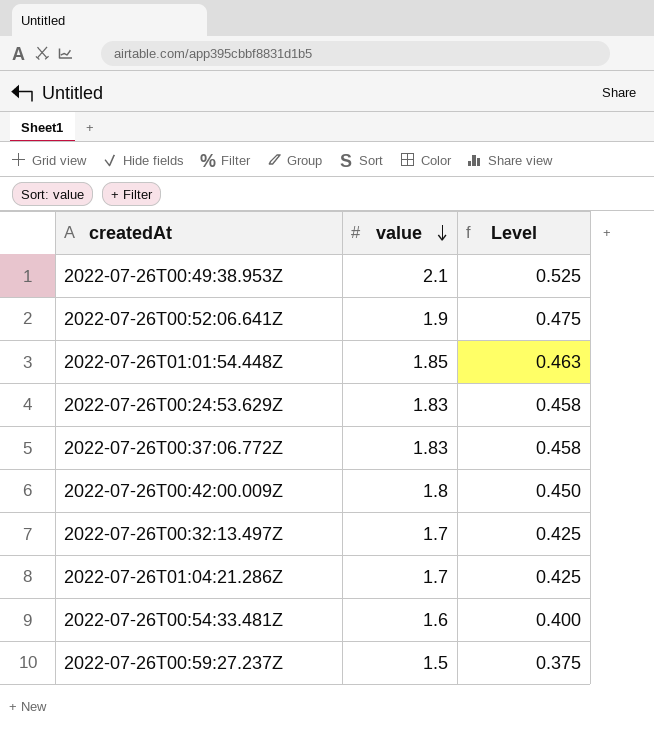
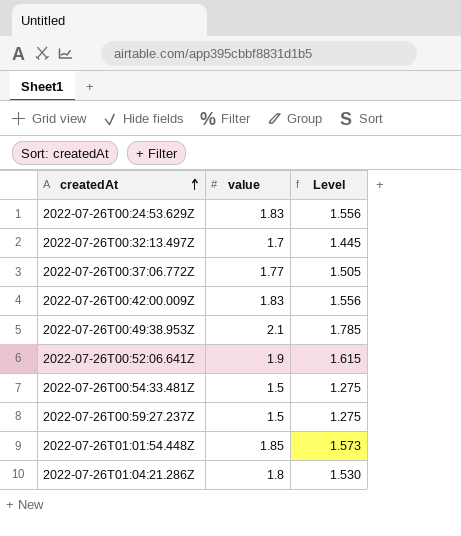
row order: value descending -> createdAt ascending
column Level | formula: [value] * 0.25 -> [value] * 0.85
2022-07-26T00:37:06.772Z | value: 1.83 -> 1.77
2022-07-26T00:42:00.009Z | value: 1.8 -> 1.83
2022-07-26T00:54:33.481Z | value: 1.6 -> 1.5
2022-07-26T01:04:21.286Z | value: 1.7 -> 1.8

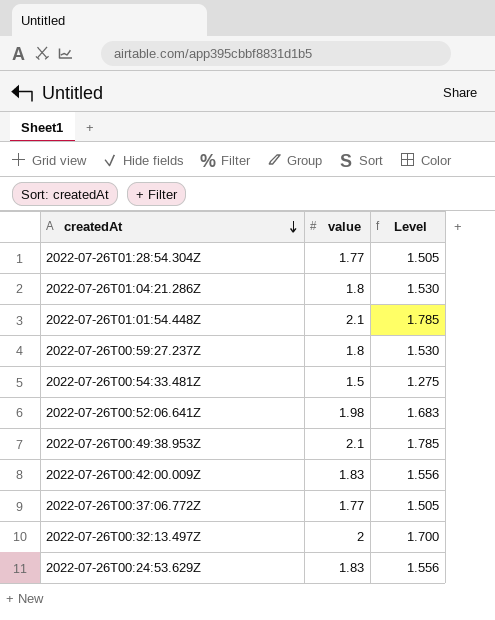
row order: createdAt ascending -> createdAt descending
row 2022-07-26T01:28:54.304Z: none -> 1.77 | 1.505
2022-07-26T01:01:54.448Z | value: 1.85 -> 2.1
2022-07-26T01:01:54.448Z | Level: 1.573 -> 1.785
2022-07-26T00:59:27.237Z | value: 1.5 -> 1.8
2022-07-26T00:59:27.237Z | Level: 1.275 -> 1.530
2022-07-26T00:52:06.641Z | value: 1.9 -> 1.98
2022-07-26T00:52:06.641Z | Level: 1.615 -> 1.683
2022-07-26T00:32:13.497Z | value: 1.7 -> 2
2022-07-26T00:32:13.497Z | Level: 1.445 -> 1.700

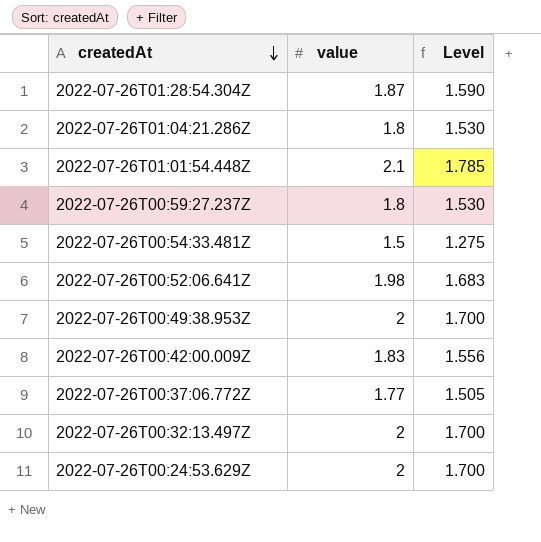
2022-07-26T01:28:54.304Z | value: 1.77 -> 1.87
2022-07-26T01:28:54.304Z | Level: 1.505 -> 1.590
2022-07-26T00:49:38.953Z | value: 2.1 -> 2
2022-07-26T00:49:38.953Z | Level: 1.785 -> 1.700
2022-07-26T00:24:53.629Z | value: 1.83 -> 2
2022-07-26T00:24:53.629Z | Level: 1.556 -> 1.700

